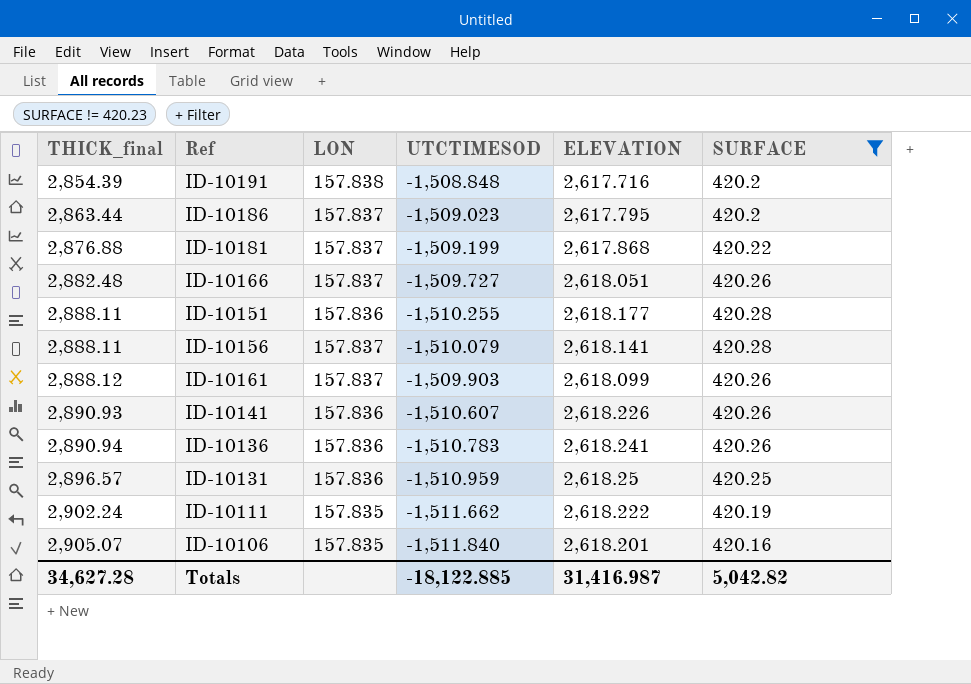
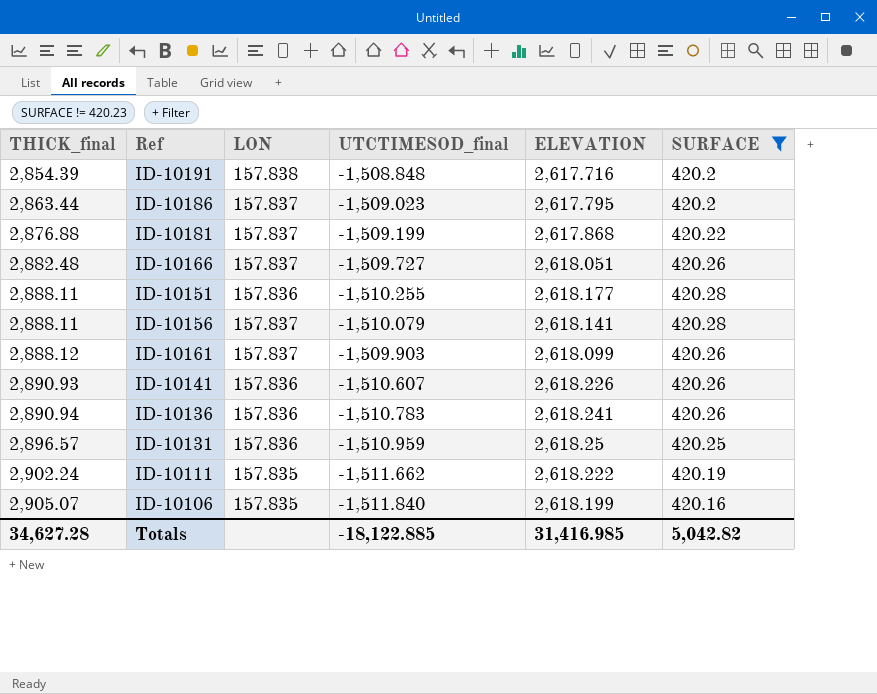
column name: UTCTIMESOD -> UTCTIMESOD_final
ID-10106 | ELEVATION: 2,618.201 -> 2,618.199
Totals | ELEVATION: 31,416.987 -> 31,416.985

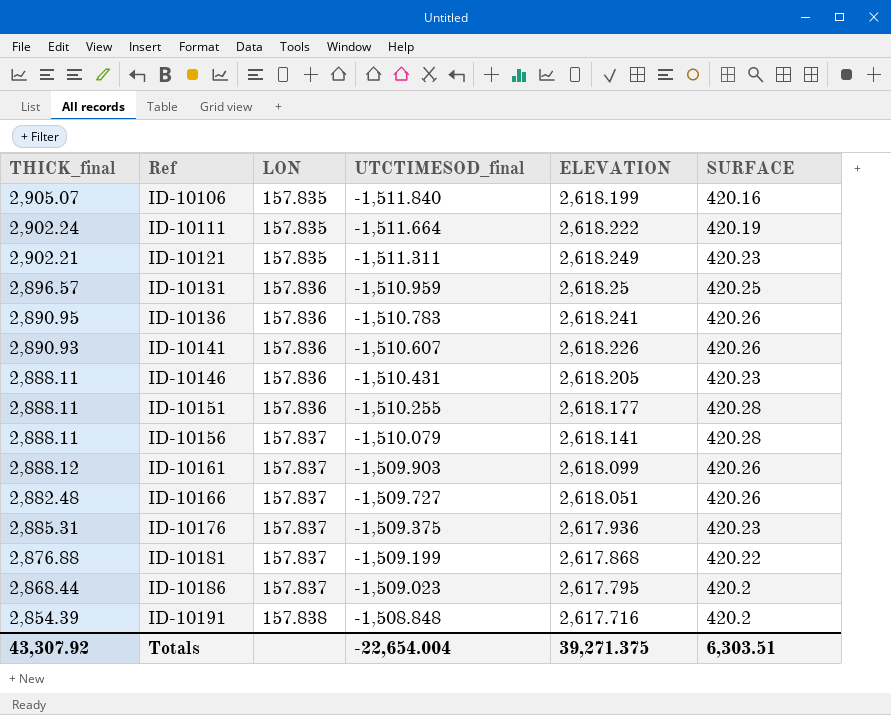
filter: SURFACE != 420.23 -> none
row order: THICK_final ascending -> Ref ascending
ID-10111 | UTCTIMESOD_final: -1,511.662 -> -1,511.664
ID-10136 | THICK_final: 2,890.94 -> 2,890.95
ID-10186 | THICK_final: 2,863.44 -> 2,868.44
Totals | THICK_final: 34,627.28 -> 43,307.92
Totals | UTCTIMESOD_final: -18,122.885 -> -22,654.004
Totals | ELEVATION: 31,416.985 -> 39,271.375
Totals | SURFACE: 5,042.82 -> 6,303.51

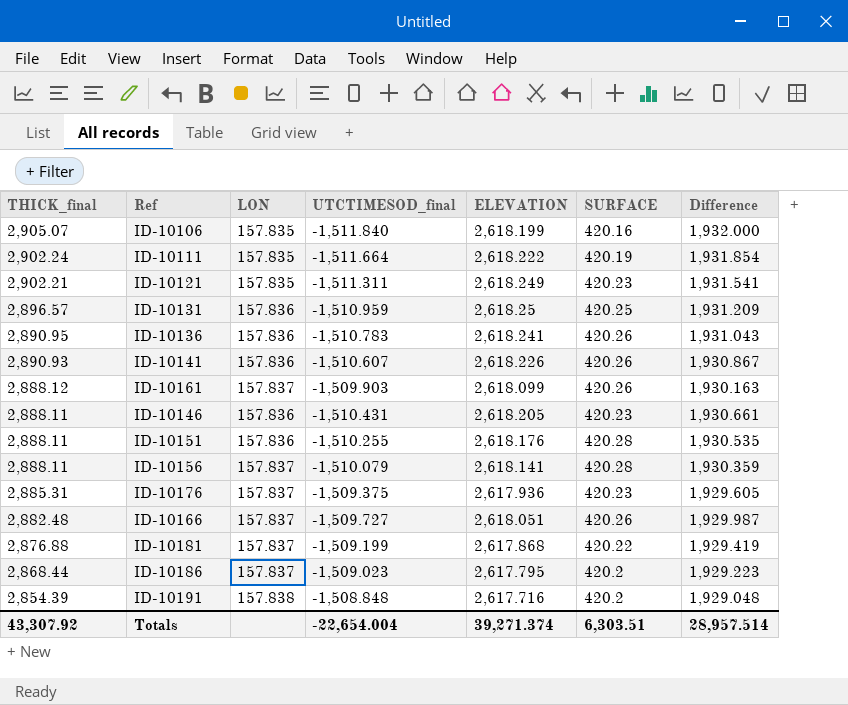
row order: Ref ascending -> THICK_final descending
column Difference | formula: none -> [SURFACE] - [UTCTIMESOD_final]
ID-10151 | ELEVATION: 2,618.177 -> 2,618.176
Totals | ELEVATION: 39,271.375 -> 39,271.374

